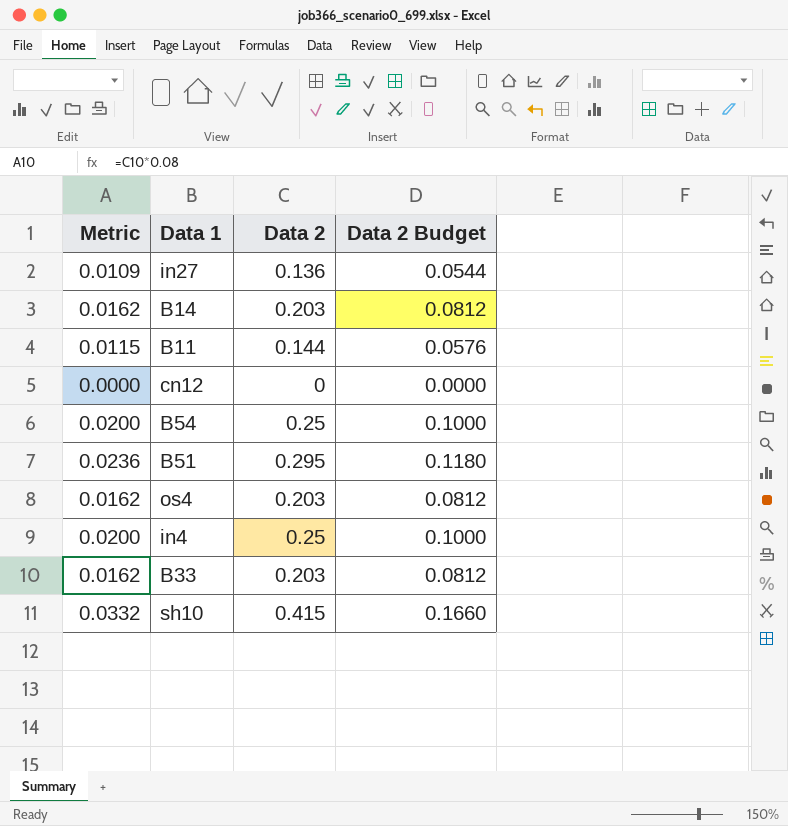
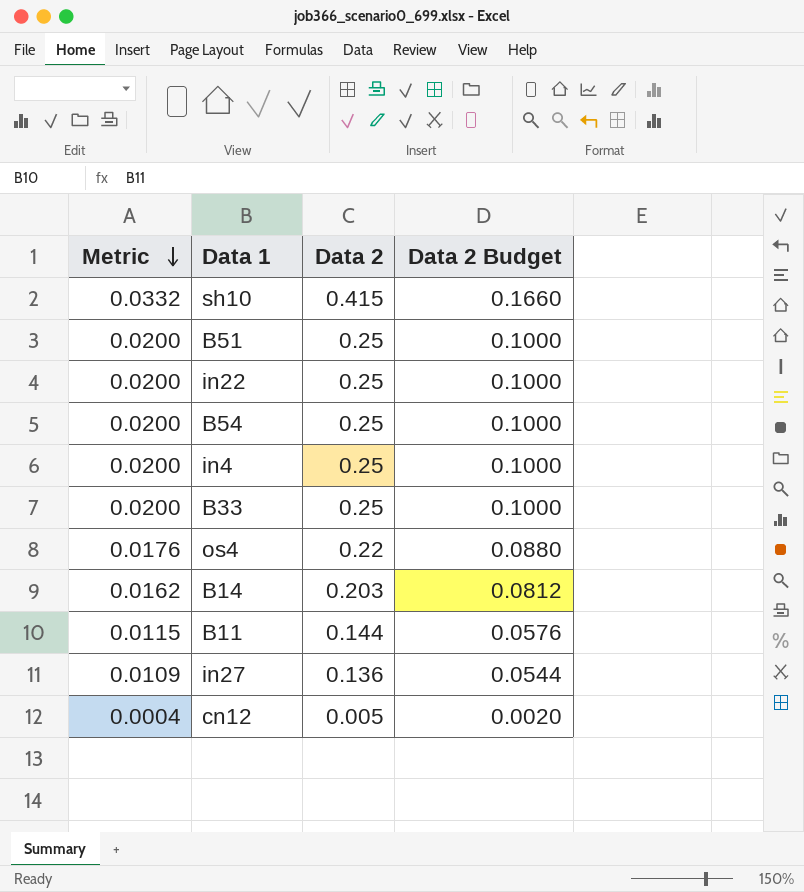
row order: none -> Metric descending
B51 | Metric: 0.0236 -> 0.0200
B51 | Data 2: 0.295 -> 0.25
B51 | Data 2 Budget: 0.1180 -> 0.1000
row in22: none -> 0.0200 | 0.25 | 0.1000
B33 | Metric: 0.0162 -> 0.0200
B33 | Data 2: 0.203 -> 0.25
B33 | Data 2 Budget: 0.0812 -> 0.1000
os4 | Metric: 0.0162 -> 0.0176
os4 | Data 2: 0.203 -> 0.22
os4 | Data 2 Budget: 0.0812 -> 0.0880
cn12 | Metric: 0.0000 -> 0.0004
cn12 | Data 2: 0 -> 0.005
cn12 | Data 2 Budget: 0.0000 -> 0.0020

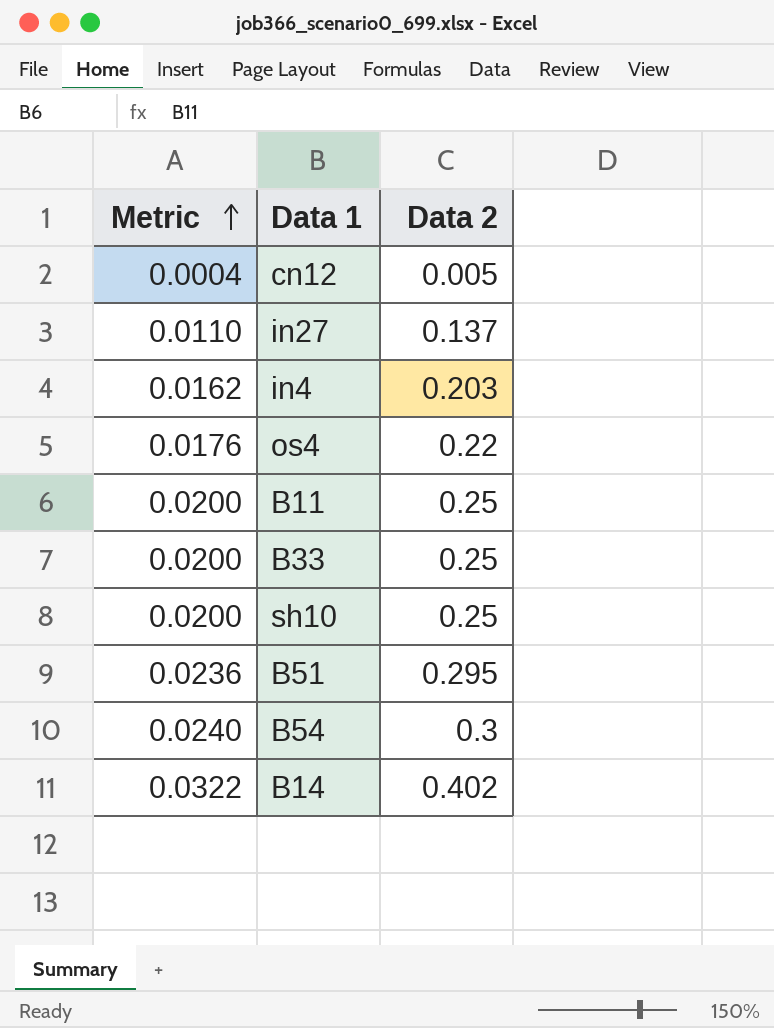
row order: Metric descending -> Metric ascending
column Data 2 Budget | formula: [Data 2] * 0.4 -> none
row in22: 0.0200 | 0.25 | 0.1000 -> none
in27 | Metric: 0.0109 -> 0.0110
in27 | Data 2: 0.136 -> 0.137
in4 | Metric: 0.0200 -> 0.0162
in4 | Data 2: 0.25 -> 0.203
B11 | Metric: 0.0115 -> 0.0200
B11 | Data 2: 0.144 -> 0.25
sh10 | Metric: 0.0332 -> 0.0200
sh10 | Data 2: 0.415 -> 0.25
B51 | Metric: 0.0200 -> 0.0236
B51 | Data 2: 0.25 -> 0.295
B54 | Metric: 0.0200 -> 0.0240
B54 | Data 2: 0.25 -> 0.3
B14 | Metric: 0.0162 -> 0.0322
B14 | Data 2: 0.203 -> 0.402

